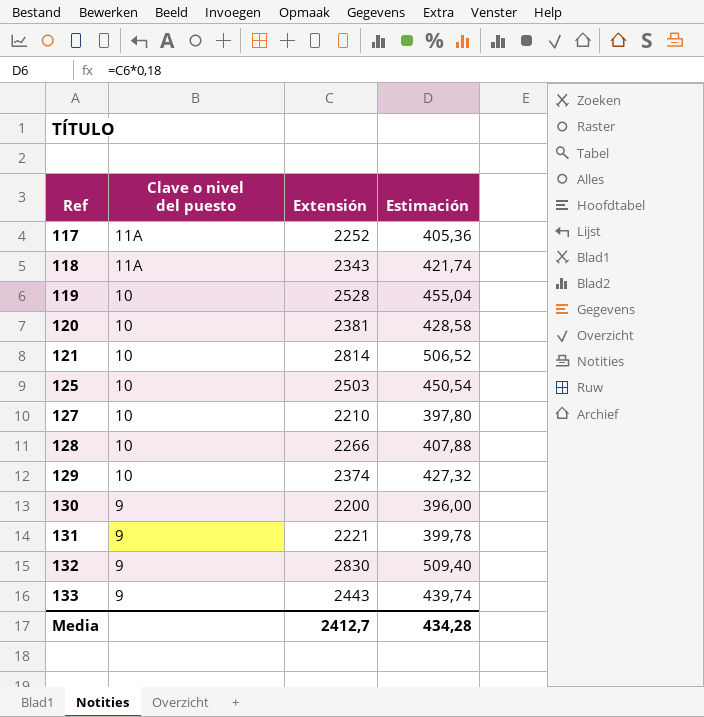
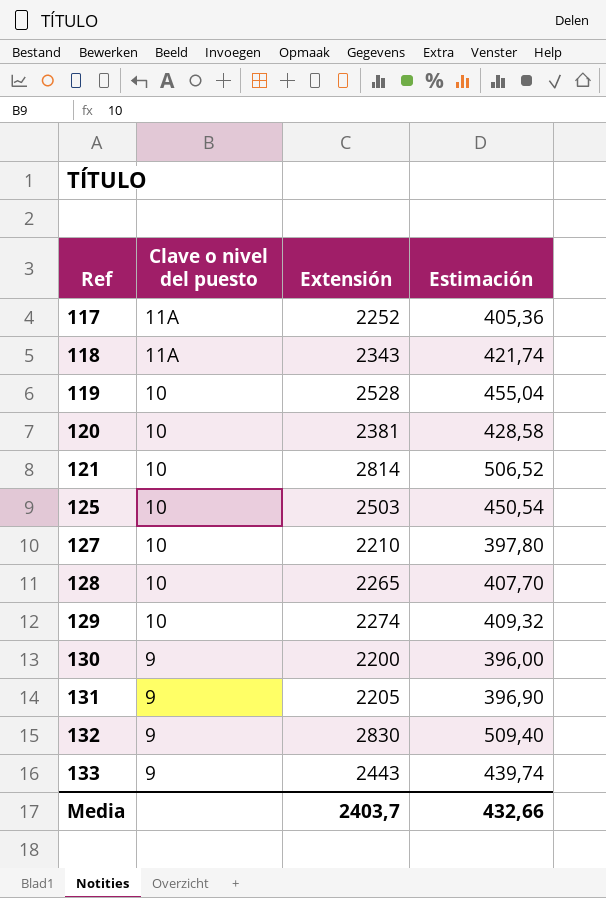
128 | Extensión: 2266 -> 2265
128 | Estimación: 407,88 -> 407,70
129 | Extensión: 2374 -> 2274
129 | Estimación: 427,32 -> 409,32
131 | Extensión: 2221 -> 2205
131 | Estimación: 399,78 -> 396,90
Media | Extensión: 2412,7 -> 2403,7
Media | Estimación: 434,28 -> 432,66

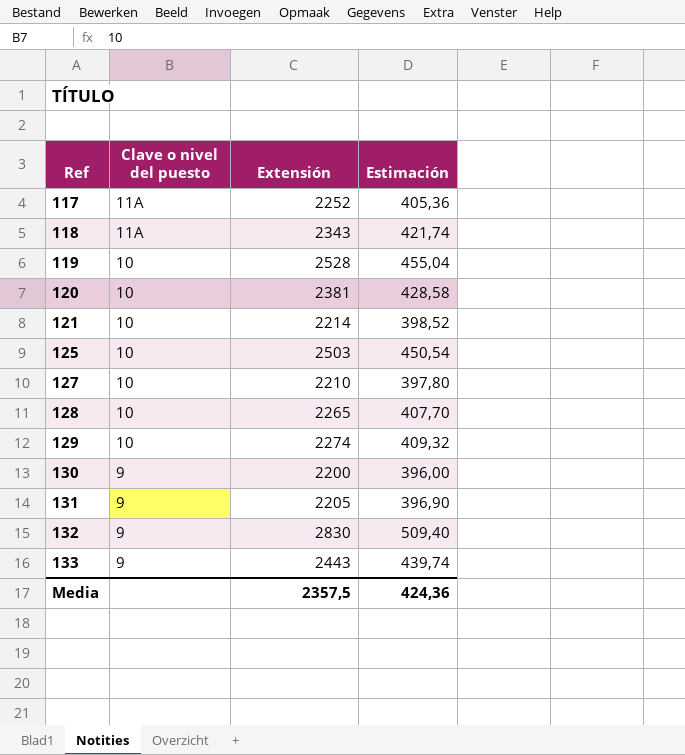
121 | Extensión: 2814 -> 2214
121 | Estimación: 506,52 -> 398,52
Media | Extensión: 2403,7 -> 2357,5
Media | Estimación: 432,66 -> 424,36

